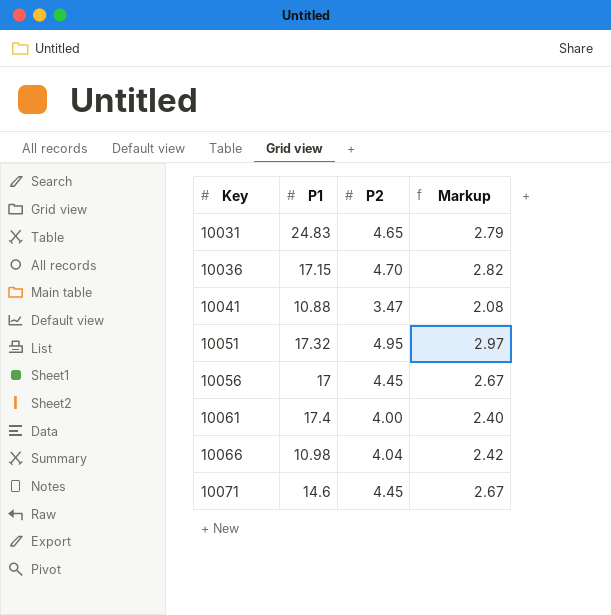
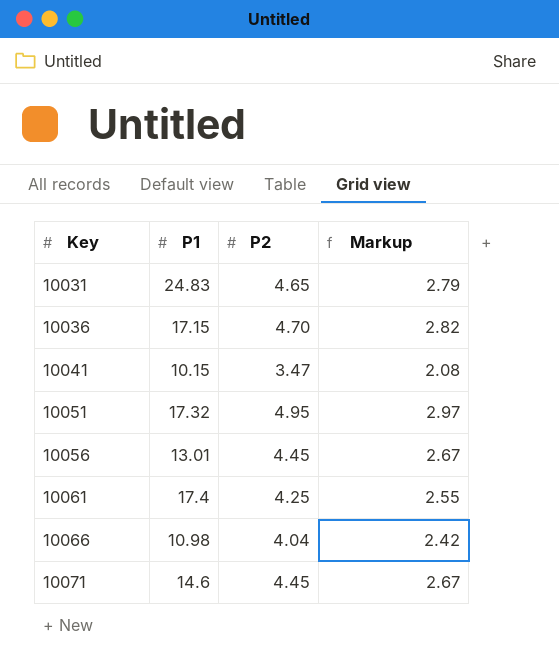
10041 | P1: 10.88 -> 10.15
10056 | P1: 17 -> 13.01
10061 | P2: 4.00 -> 4.25
10061 | Markup: 2.40 -> 2.55

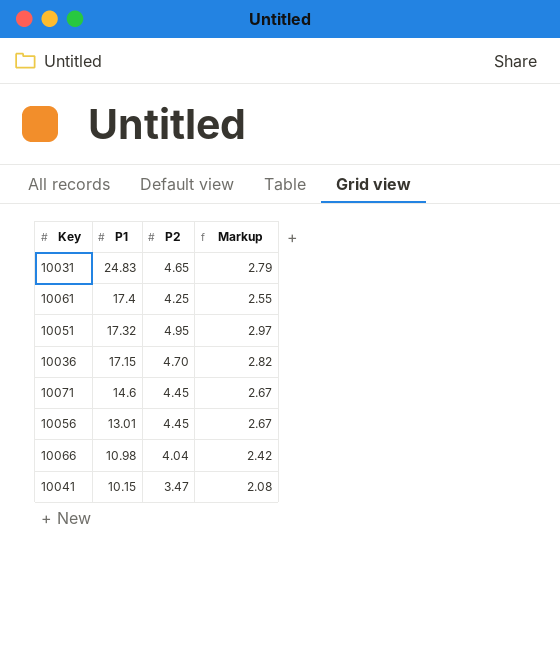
row order: Key ascending -> P1 descending

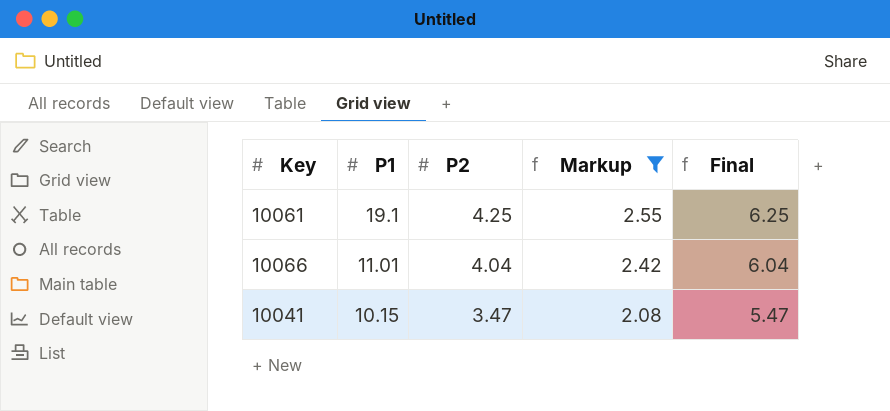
filter: none -> Markup <= 2.55
column Final | formula: none -> [P2] + 2
10061 | P1: 17.4 -> 19.1
10066 | P1: 10.98 -> 11.01

